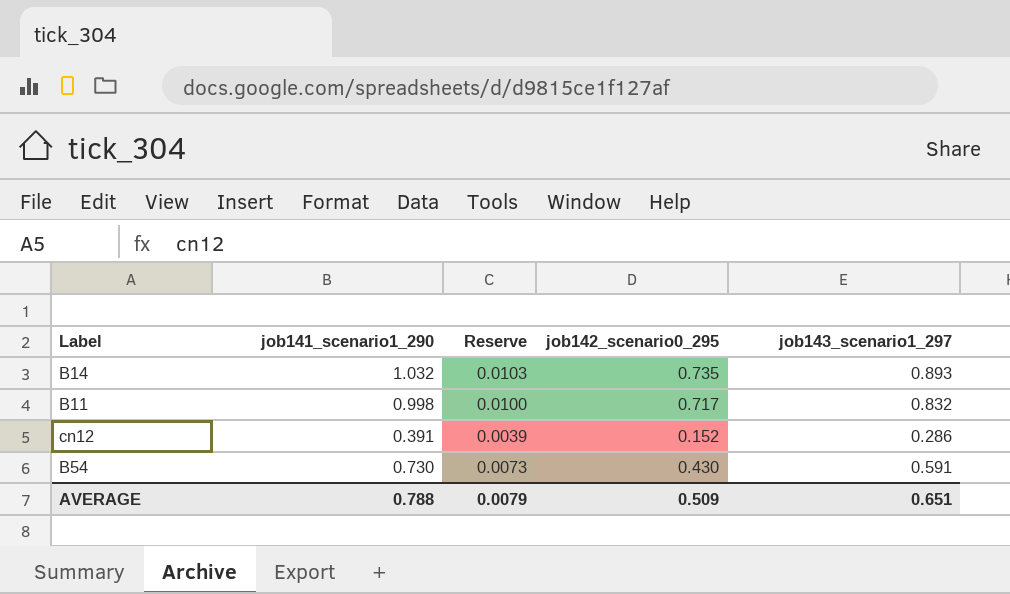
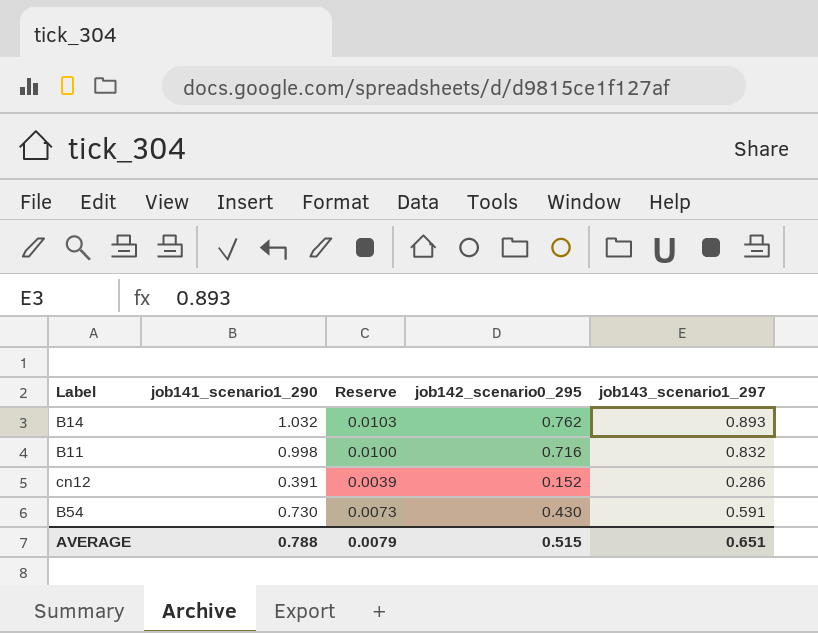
B14 | job142_scenario0_295: 0.735 -> 0.762
B11 | job142_scenario0_295: 0.717 -> 0.716
AVERAGE | job142_scenario0_295: 0.509 -> 0.515

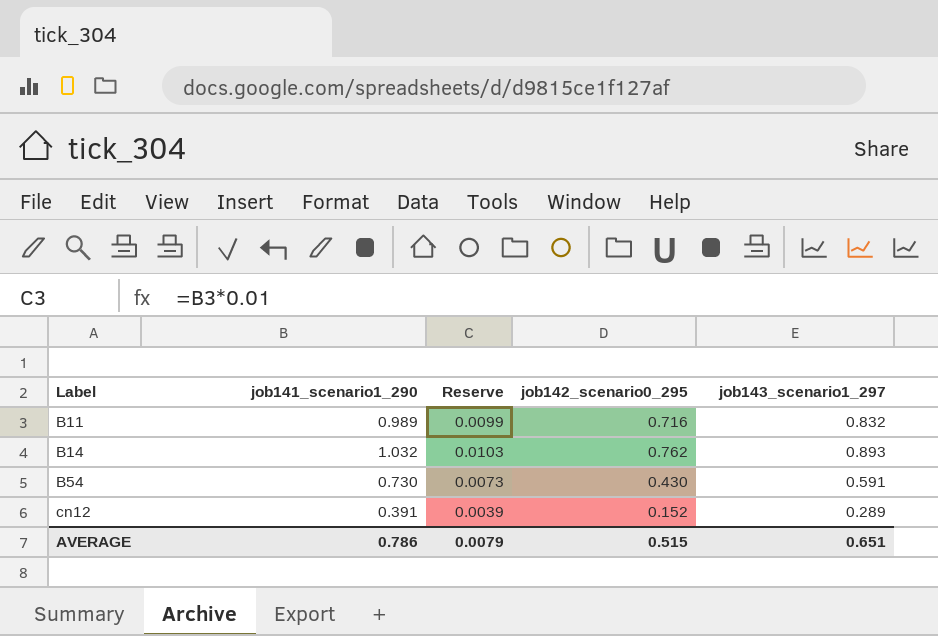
row order: none -> Label ascending
B11 | job141_scenario1_290: 0.998 -> 0.989
B11 | Reserve: 0.0100 -> 0.0099
cn12 | job143_scenario1_297: 0.286 -> 0.289
AVERAGE | job141_scenario1_290: 0.788 -> 0.786

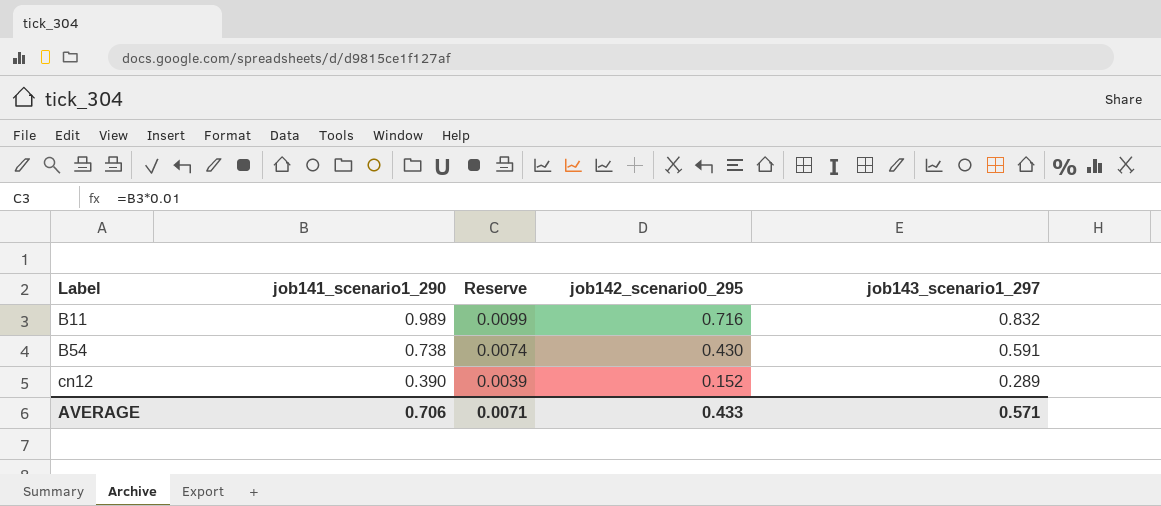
row B14: 1.032 | 0.0103 | 0.762 | 0.893 -> none
B54 | job141_scenario1_290: 0.730 -> 0.738
B54 | Reserve: 0.0073 -> 0.0074
cn12 | job141_scenario1_290: 0.391 -> 0.390
AVERAGE | job141_scenario1_290: 0.786 -> 0.706
AVERAGE | Reserve: 0.0079 -> 0.0071
AVERAGE | job142_scenario0_295: 0.515 -> 0.433
AVERAGE | job143_scenario1_297: 0.651 -> 0.571

